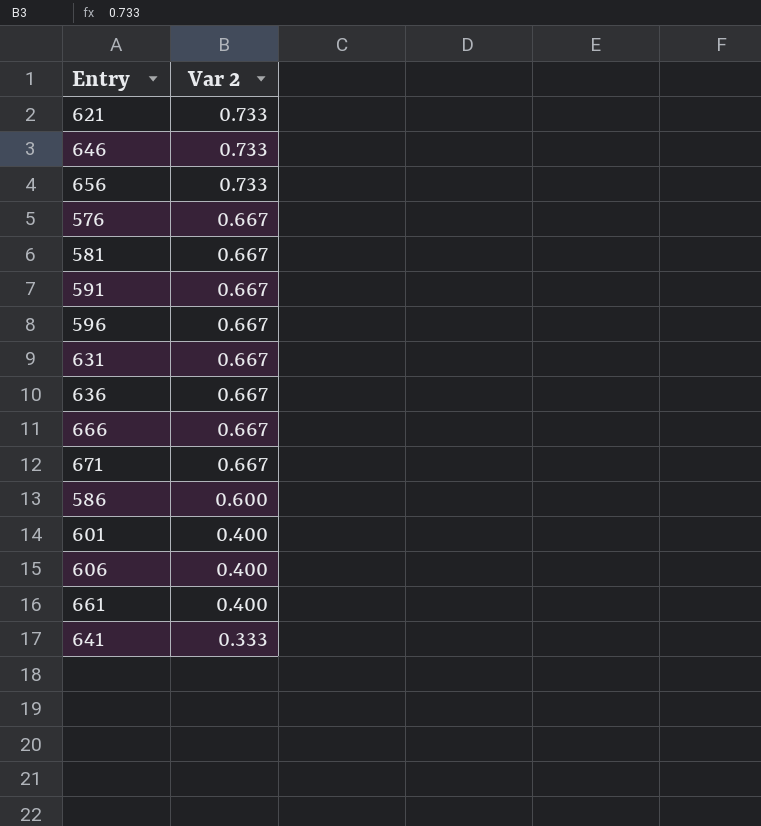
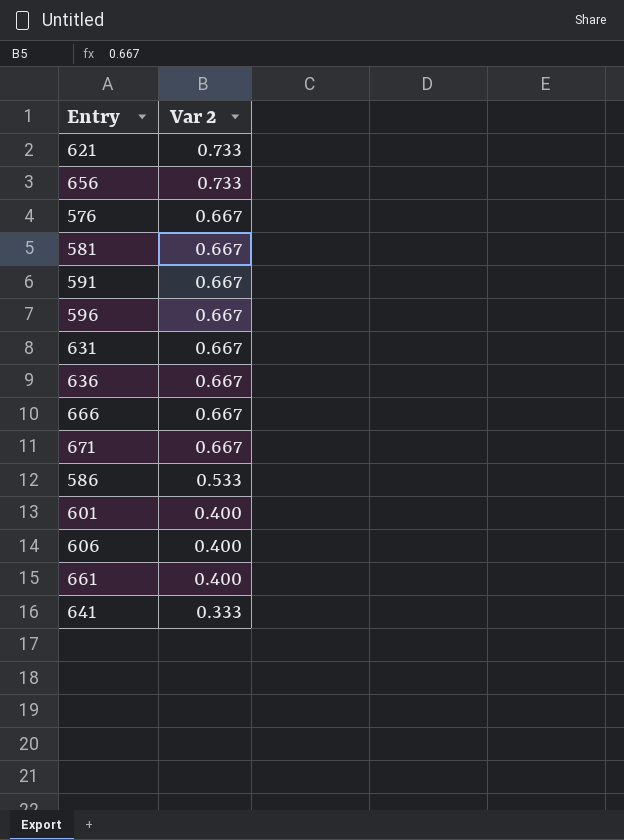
row 646: 0.733 -> none
586 | Var 2: 0.600 -> 0.533

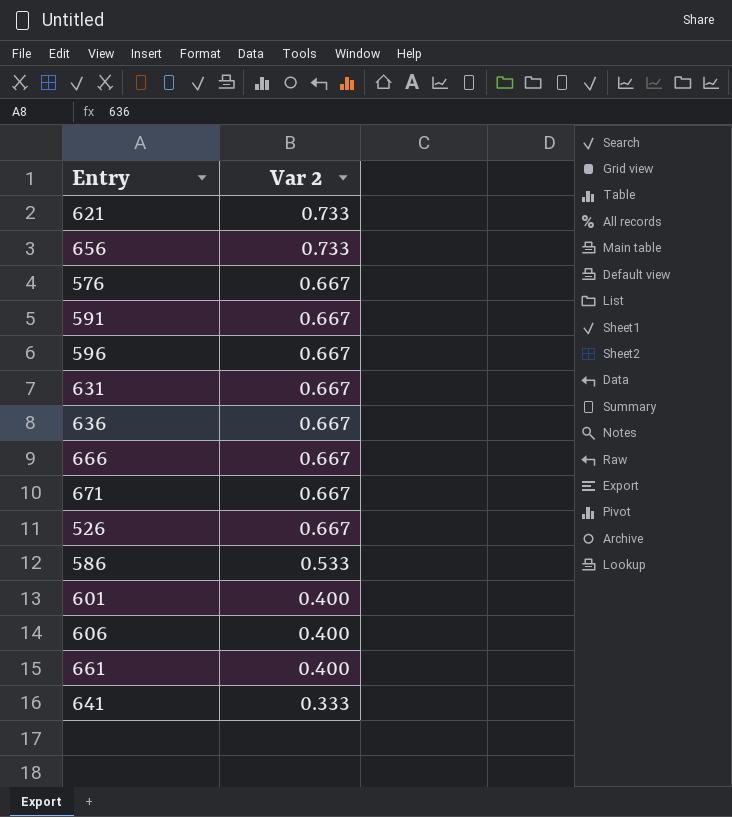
row 581: 0.667 -> none
row 526: none -> 0.667

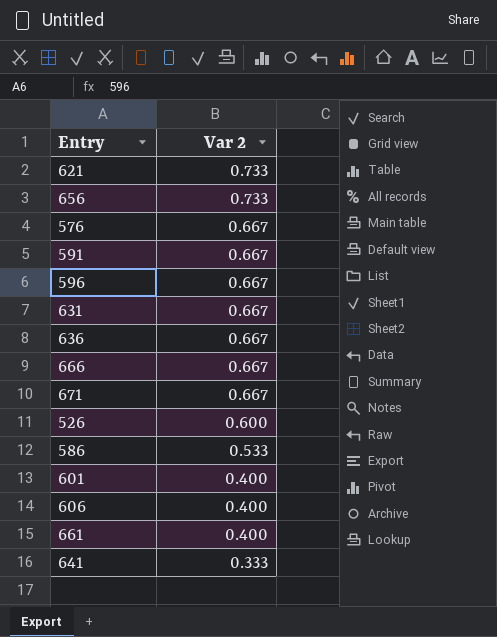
526 | Var 2: 0.667 -> 0.600

